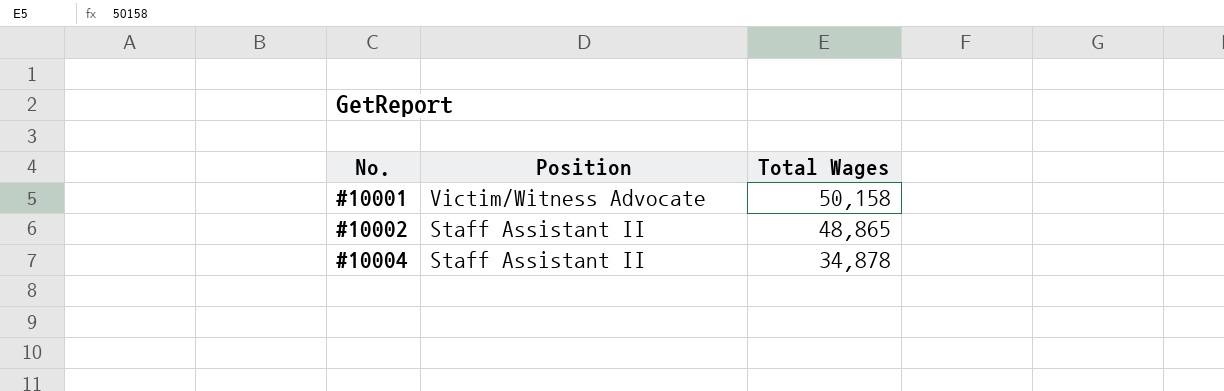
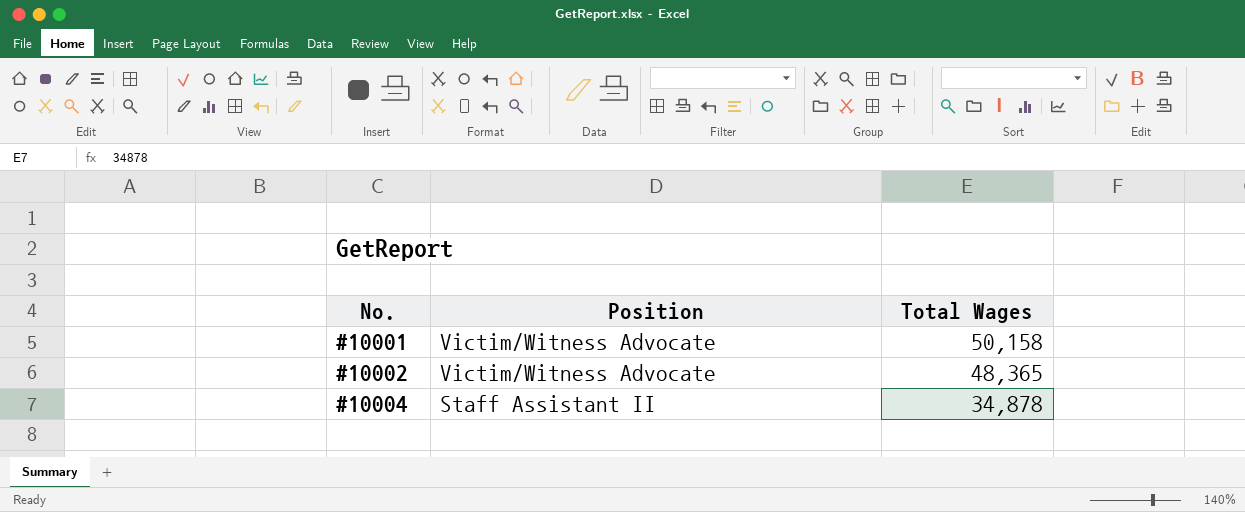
#10002 | Position: Staff Assistant II -> Victim/Witness Advocate
#10002 | Total Wages: 48,865 -> 48,365

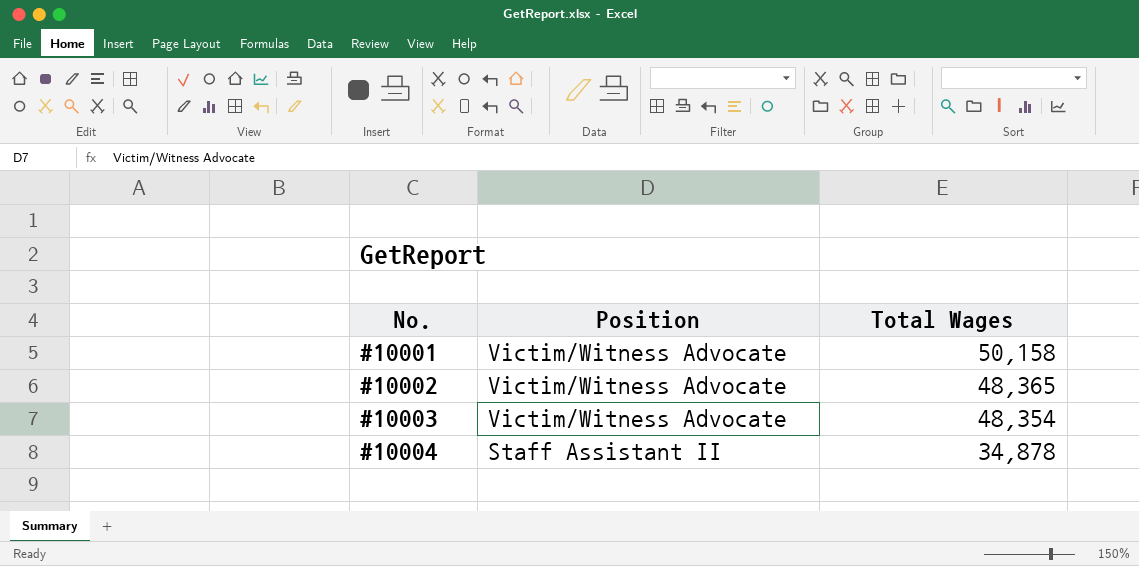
row #10003: none -> Victim/Witness Advocate | 48,354

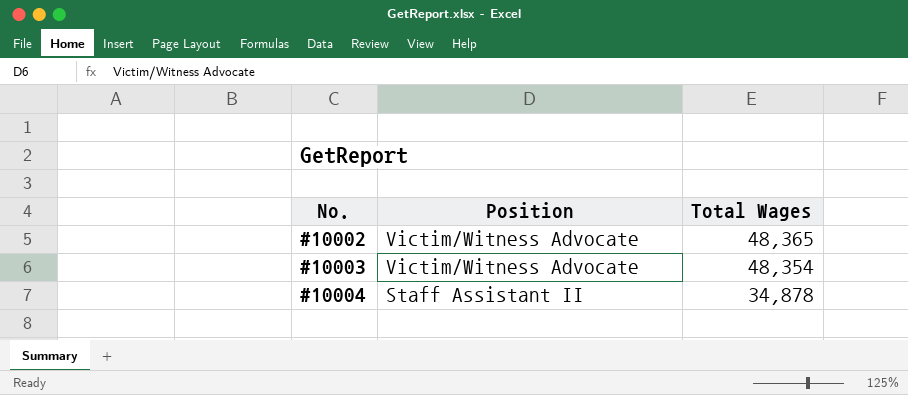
row #10001: Victim/Witness Advocate | 50,158 -> none

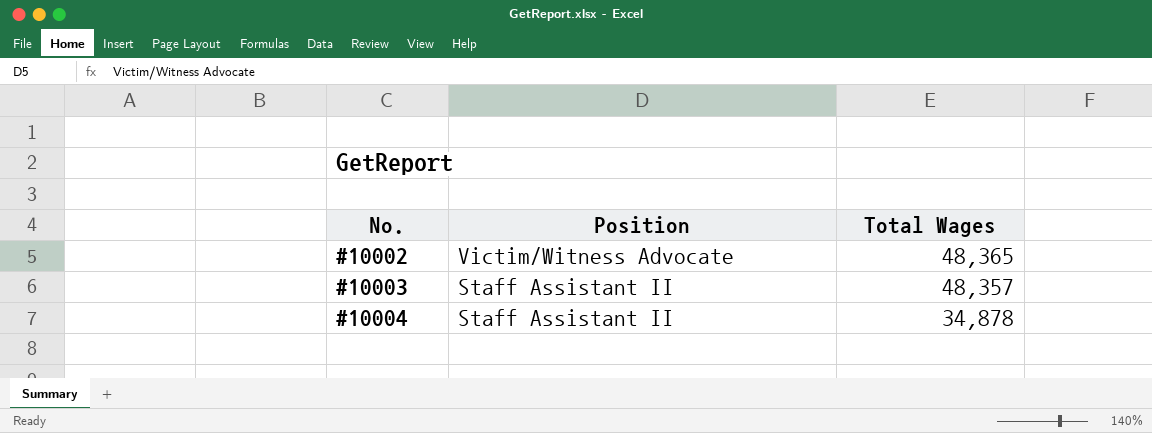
#10003 | Position: Victim/Witness Advocate -> Staff Assistant II
#10003 | Total Wages: 48,354 -> 48,357

